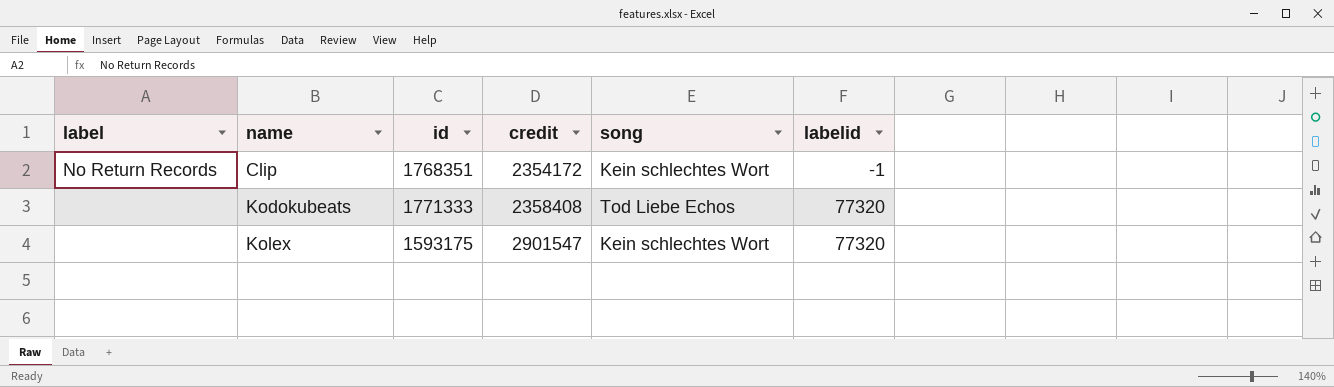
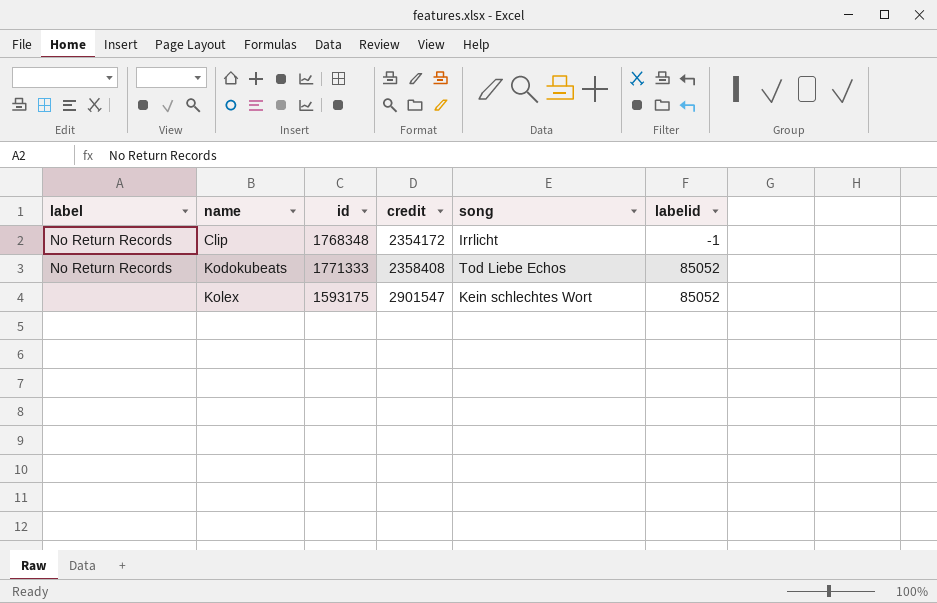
Clip | id: 1768351 -> 1768348
Clip | song: Kein schlechtes Wort -> Irrlicht
Kodokubeats | label: none -> No Return Records
Kodokubeats | labelid: 77320 -> 85052
Kolex | labelid: 77320 -> 85052

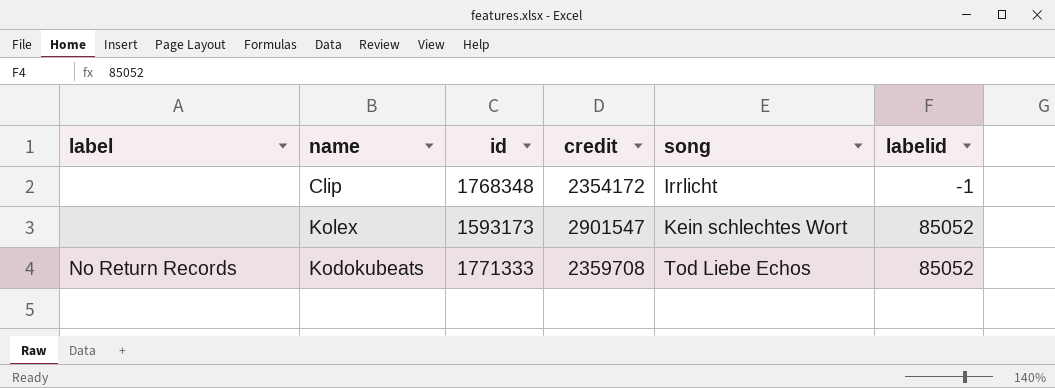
row order: name ascending -> song ascending
Clip | label: No Return Records -> none
Kolex | id: 1593175 -> 1593173
Kodokubeats | credit: 2358408 -> 2359708

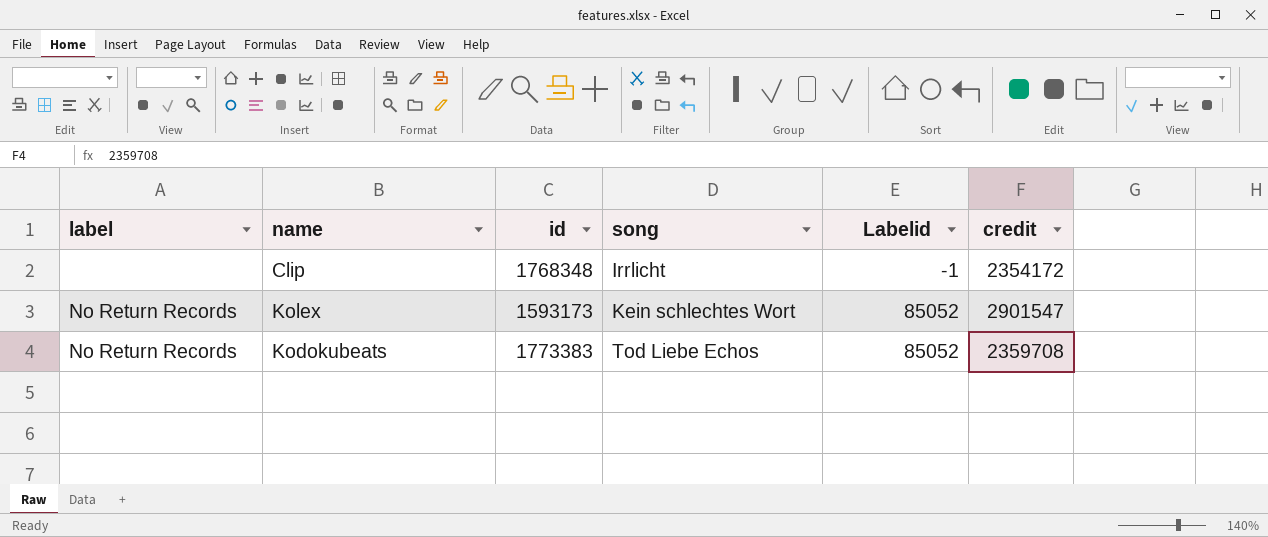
column name: labelid -> Labelid
column credit | position: 4 -> 6
Kolex | label: none -> No Return Records
Kodokubeats | id: 1771333 -> 1773383

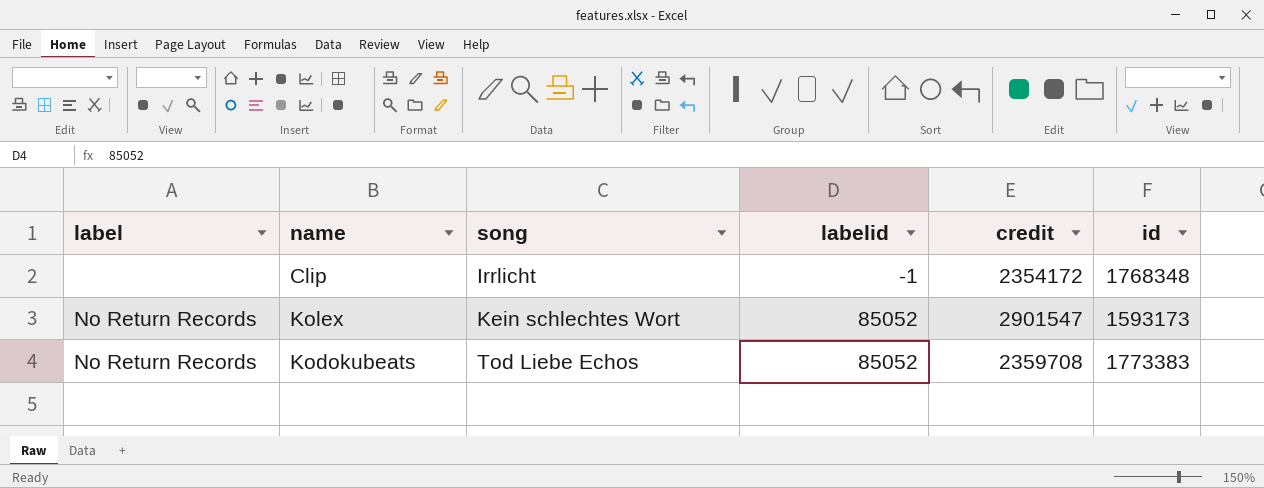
column name: Labelid -> labelid
column id | position: 3 -> 6

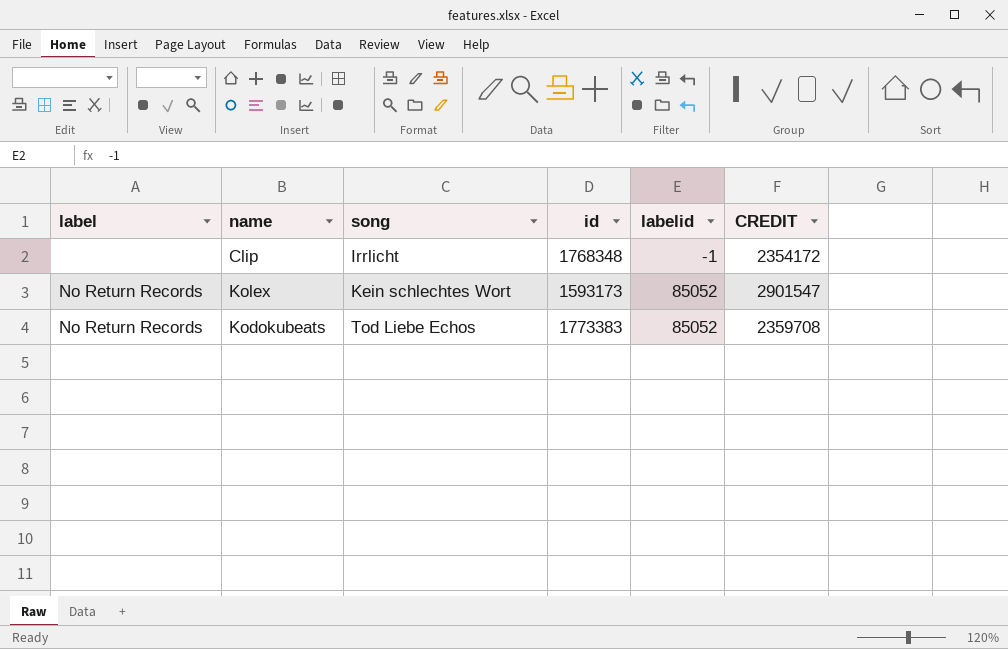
column id | position: 6 -> 4
column name: credit -> CREDIT

